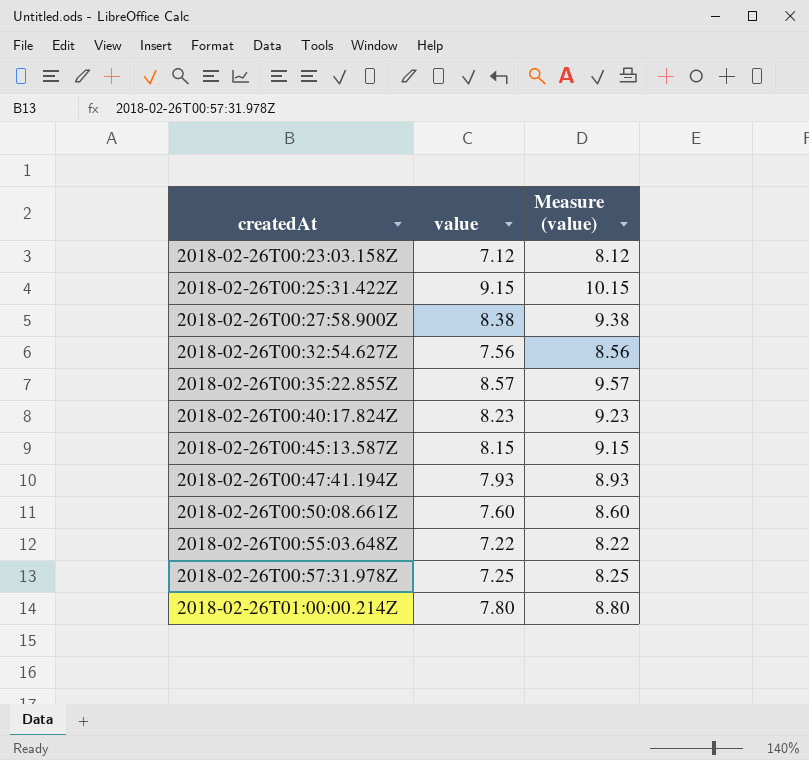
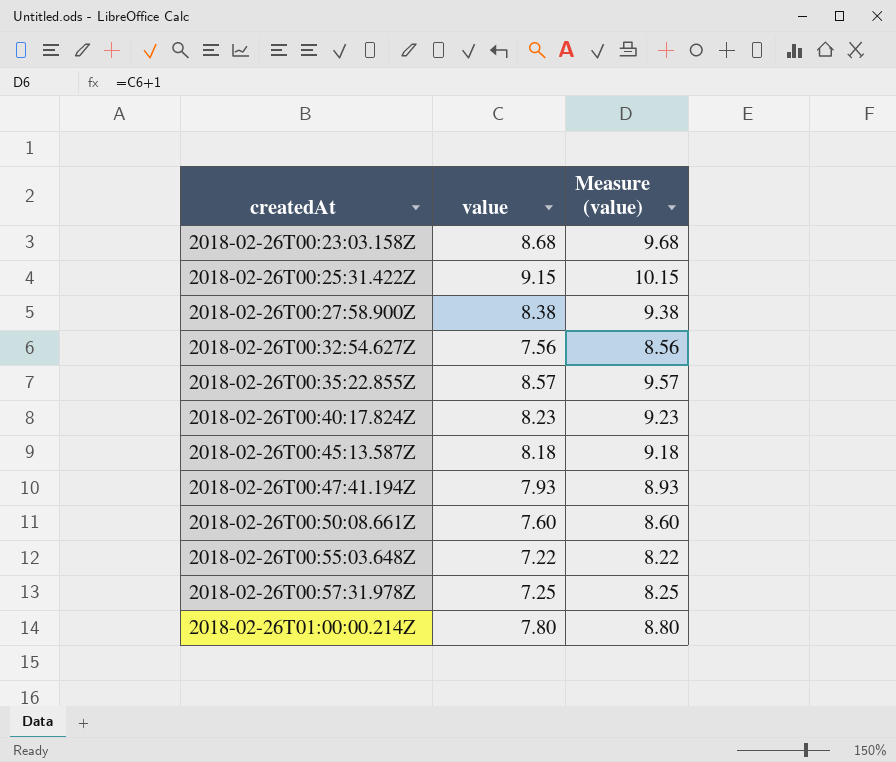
2018-02-26T00:23:03.158Z | value: 7.12 -> 8.68
2018-02-26T00:23:03.158Z | Measure (value): 8.12 -> 9.68
2018-02-26T00:45:13.587Z | value: 8.15 -> 8.18
2018-02-26T00:45:13.587Z | Measure (value): 9.15 -> 9.18

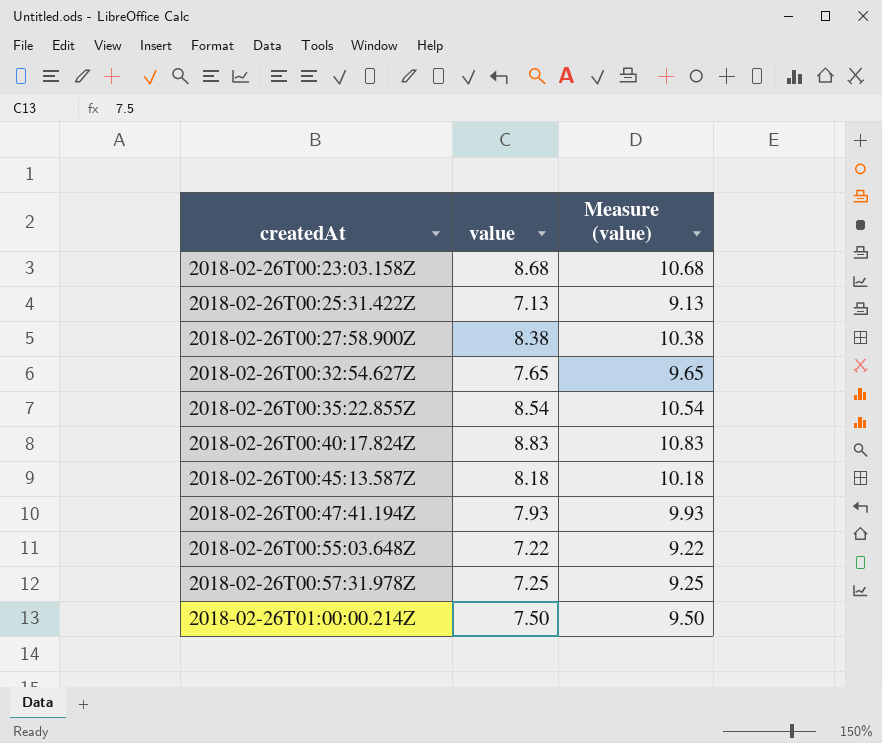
column Measure (value) | formula: [value] + 1 -> [value] + 2
row 2018-02-26T00:50:08.661Z: 7.60 | 8.60 -> none
2018-02-26T00:25:31.422Z | value: 9.15 -> 7.13
2018-02-26T00:32:54.627Z | value: 7.56 -> 7.65
2018-02-26T00:35:22.855Z | value: 8.57 -> 8.54
2018-02-26T00:40:17.824Z | value: 8.23 -> 8.83
2018-02-26T01:00:00.214Z | value: 7.80 -> 7.50

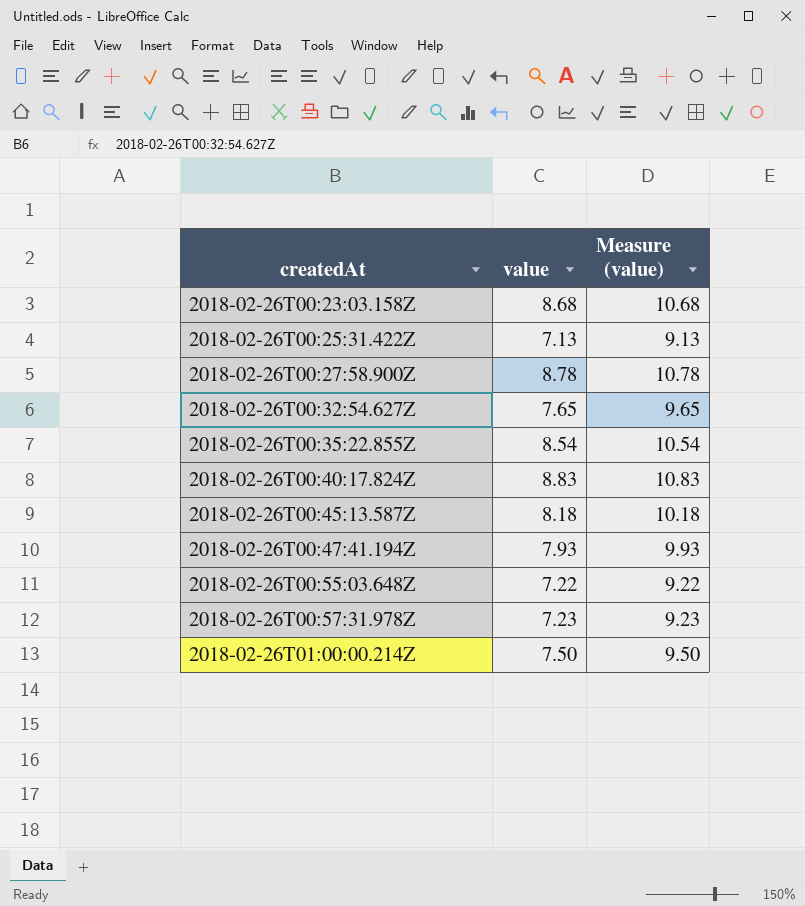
2018-02-26T00:27:58.900Z | value: 8.38 -> 8.78
2018-02-26T00:27:58.900Z | Measure (value): 10.38 -> 10.78
2018-02-26T00:57:31.978Z | value: 7.25 -> 7.23
2018-02-26T00:57:31.978Z | Measure (value): 9.25 -> 9.23

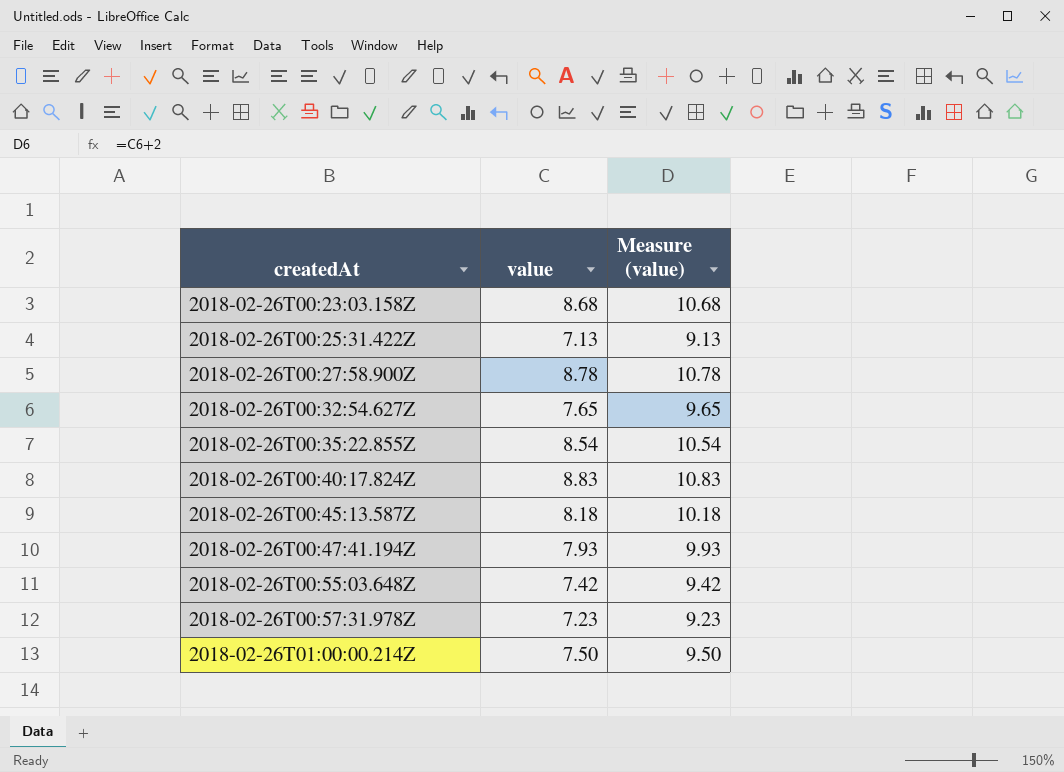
2018-02-26T00:55:03.648Z | value: 7.22 -> 7.42
2018-02-26T00:55:03.648Z | Measure (value): 9.22 -> 9.42

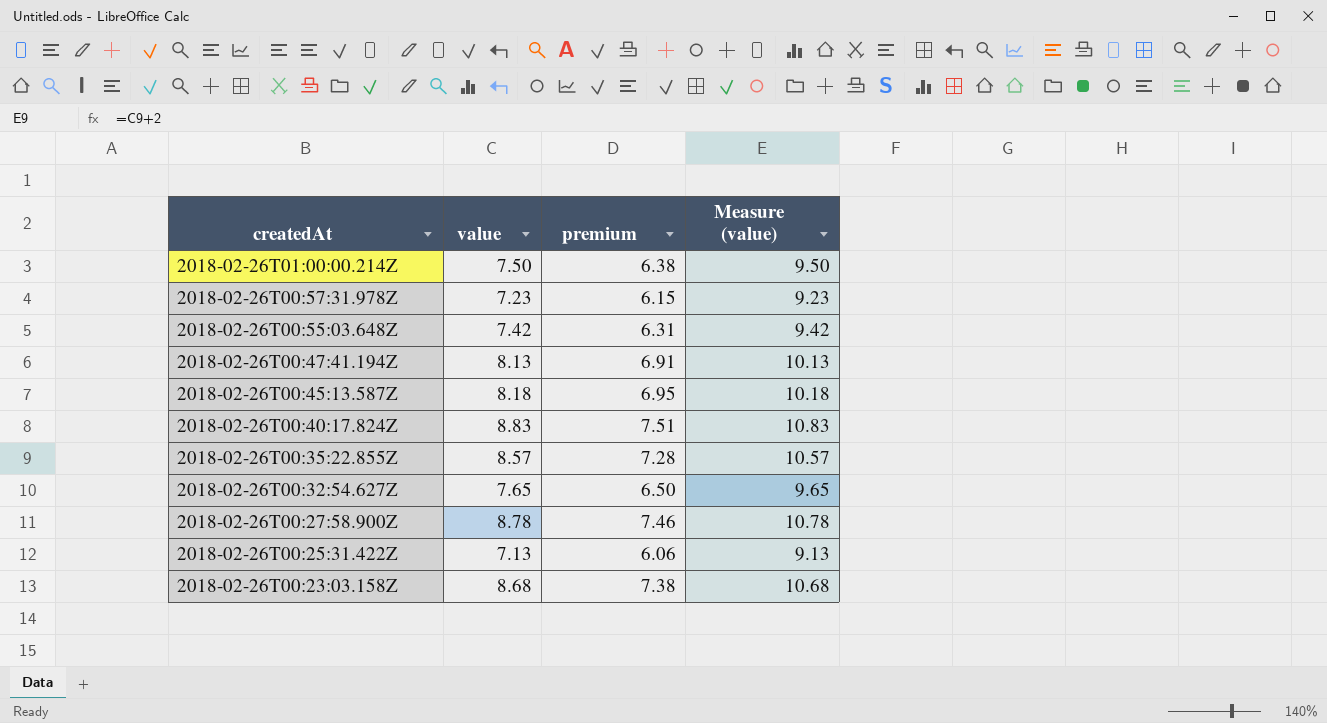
row order: createdAt ascending -> createdAt descending
column premium | formula: none -> [value] * 0.85
2018-02-26T00:47:41.194Z | value: 7.93 -> 8.13
2018-02-26T00:47:41.194Z | Measure (value): 9.93 -> 10.13
2018-02-26T00:35:22.855Z | value: 8.54 -> 8.57
2018-02-26T00:35:22.855Z | Measure (value): 10.54 -> 10.57

